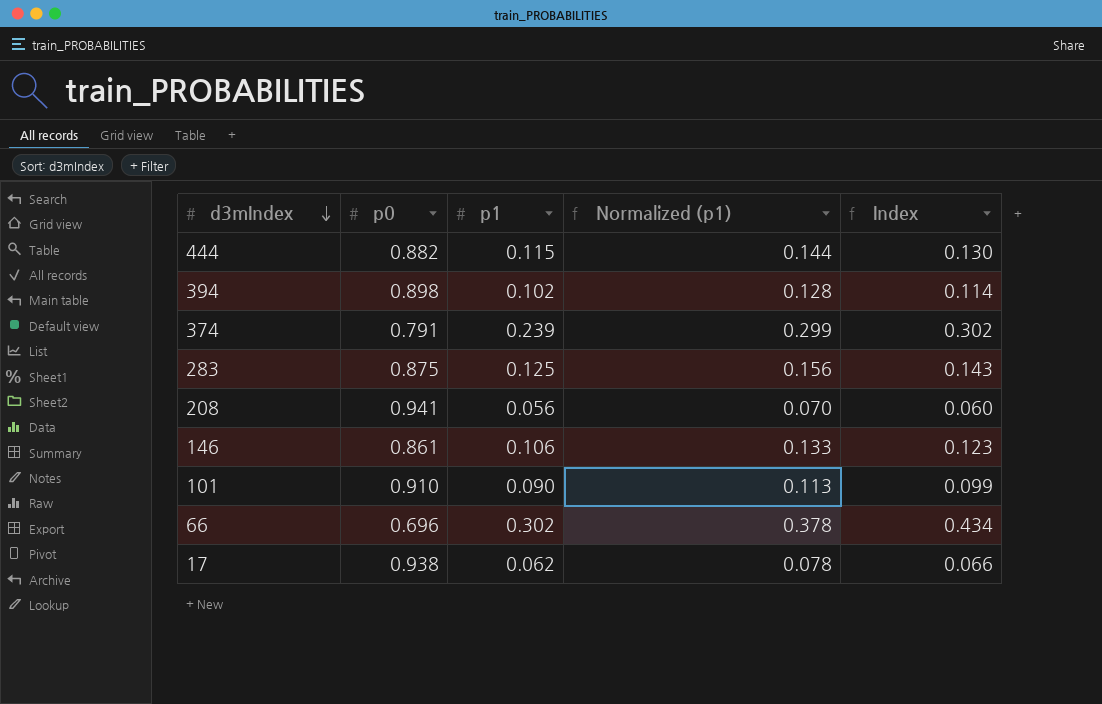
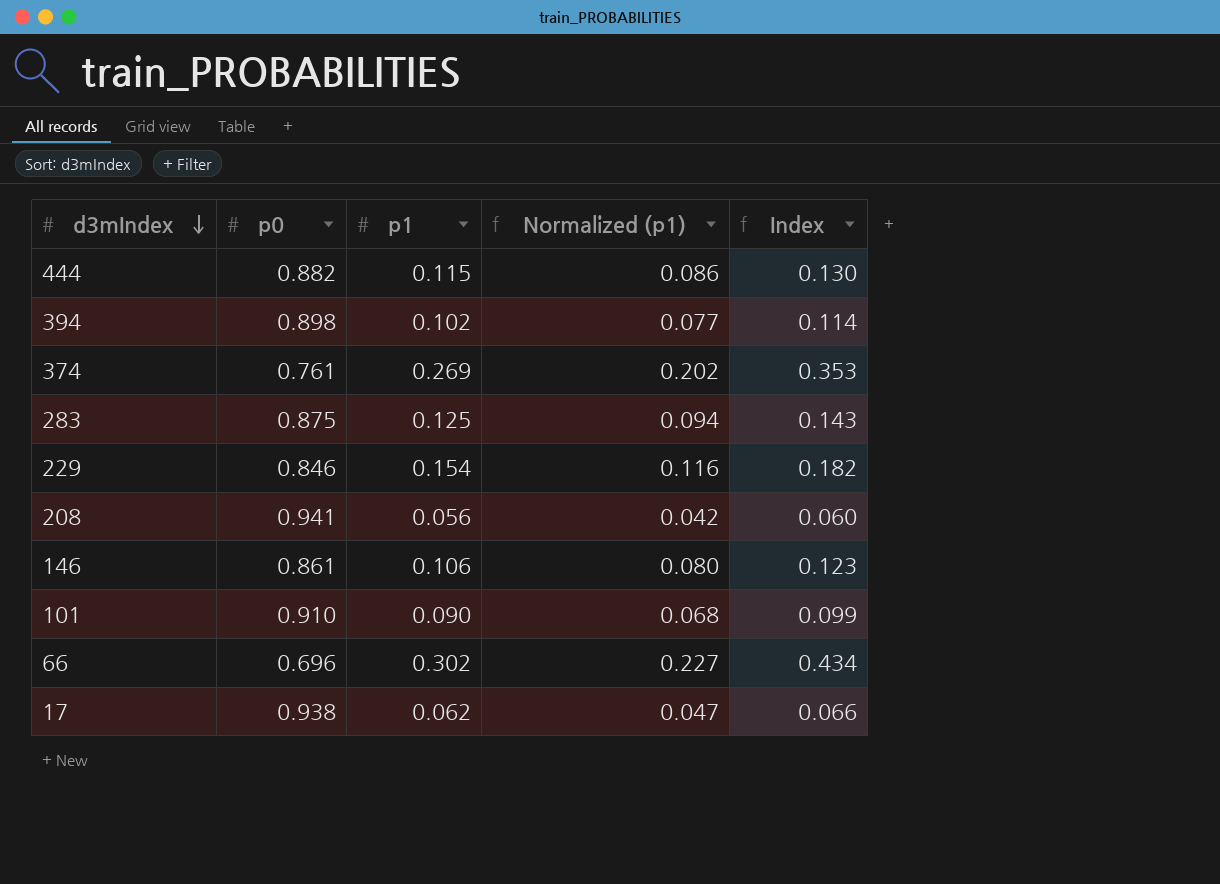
column Normalized (p1) | formula: [p1] * 1.25 -> [p1] * 0.75
374 | p0: 0.791 -> 0.761
374 | p1: 0.239 -> 0.269
374 | Index: 0.302 -> 0.353
row 229: none -> 0.846 | 0.154 | 0.116 | 0.182

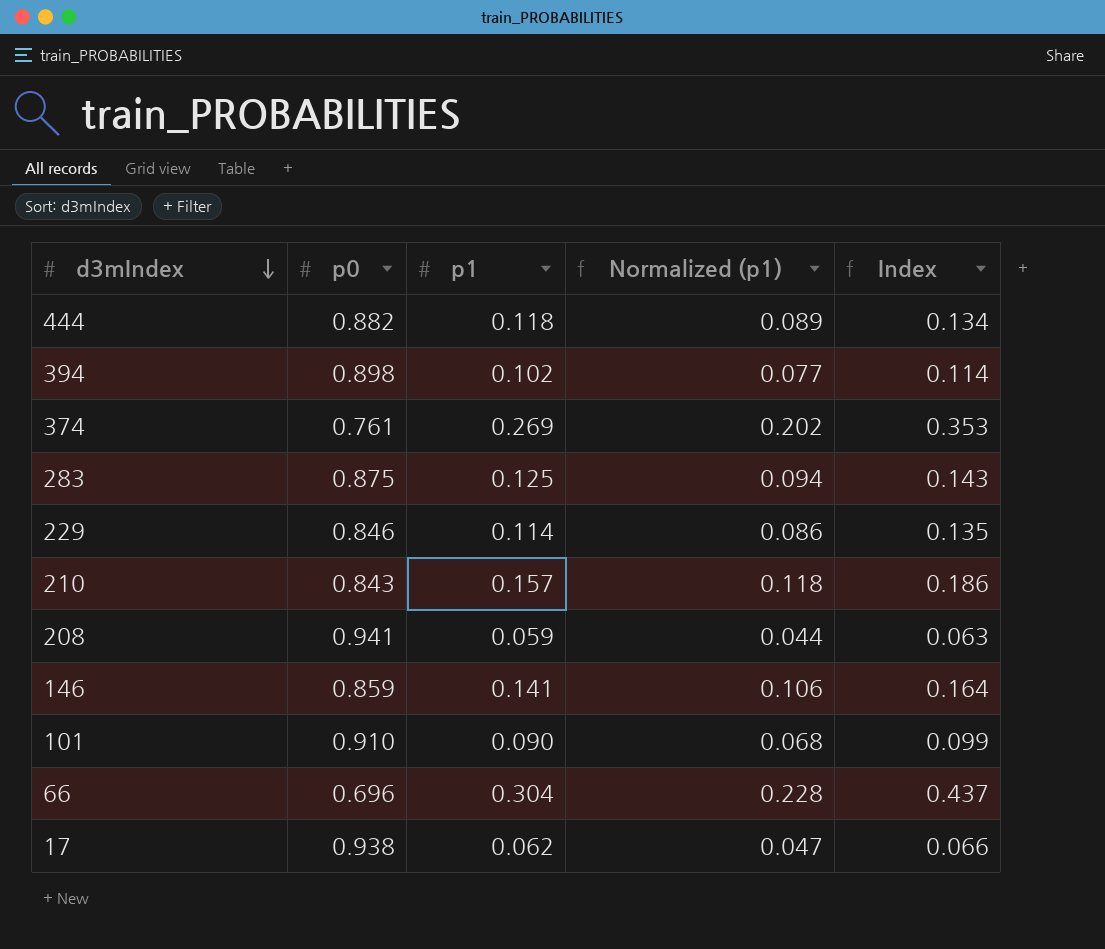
444 | p1: 0.115 -> 0.118
444 | Normalized (p1): 0.086 -> 0.089
444 | Index: 0.130 -> 0.134
229 | p1: 0.154 -> 0.114
229 | Normalized (p1): 0.116 -> 0.086
229 | Index: 0.182 -> 0.135
row 210: none -> 0.843 | 0.157 | 0.118 | 0.186
208 | p1: 0.056 -> 0.059
208 | Normalized (p1): 0.042 -> 0.044
208 | Index: 0.060 -> 0.063
146 | p0: 0.861 -> 0.859
146 | p1: 0.106 -> 0.141
146 | Normalized (p1): 0.080 -> 0.106
146 | Index: 0.123 -> 0.164
66 | p1: 0.302 -> 0.304
66 | Normalized (p1): 0.227 -> 0.228
66 | Index: 0.434 -> 0.437

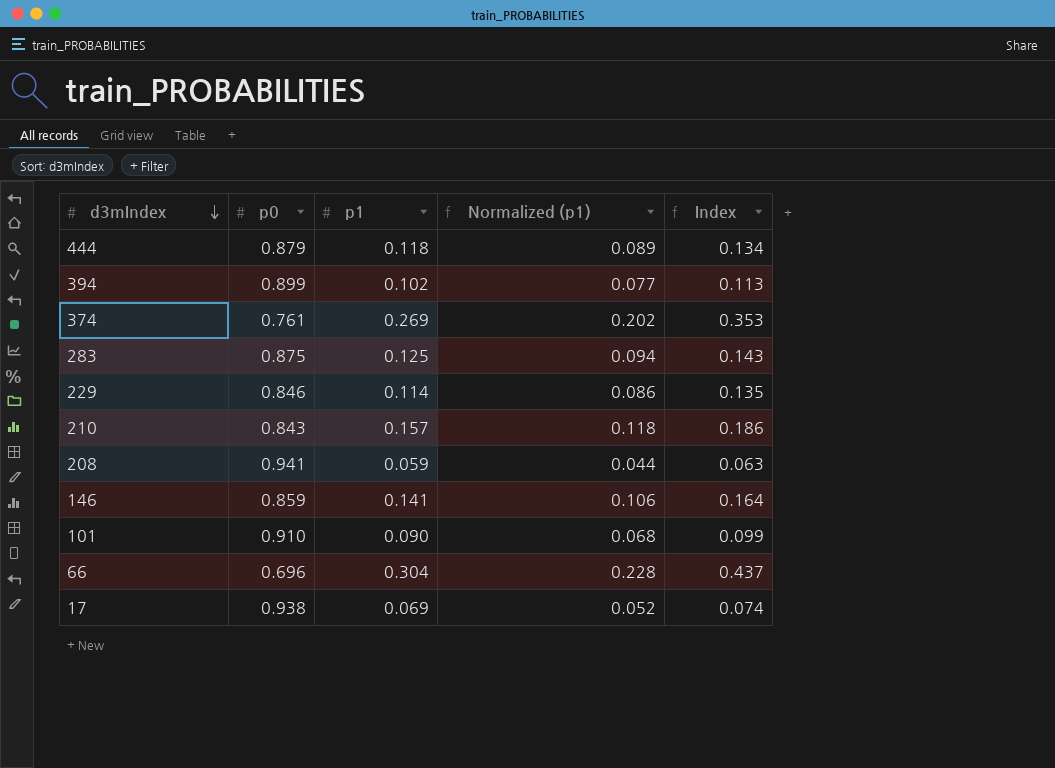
444 | p0: 0.882 -> 0.879
394 | p0: 0.898 -> 0.899
394 | Index: 0.114 -> 0.113
17 | p1: 0.062 -> 0.069
17 | Normalized (p1): 0.047 -> 0.052
17 | Index: 0.066 -> 0.074

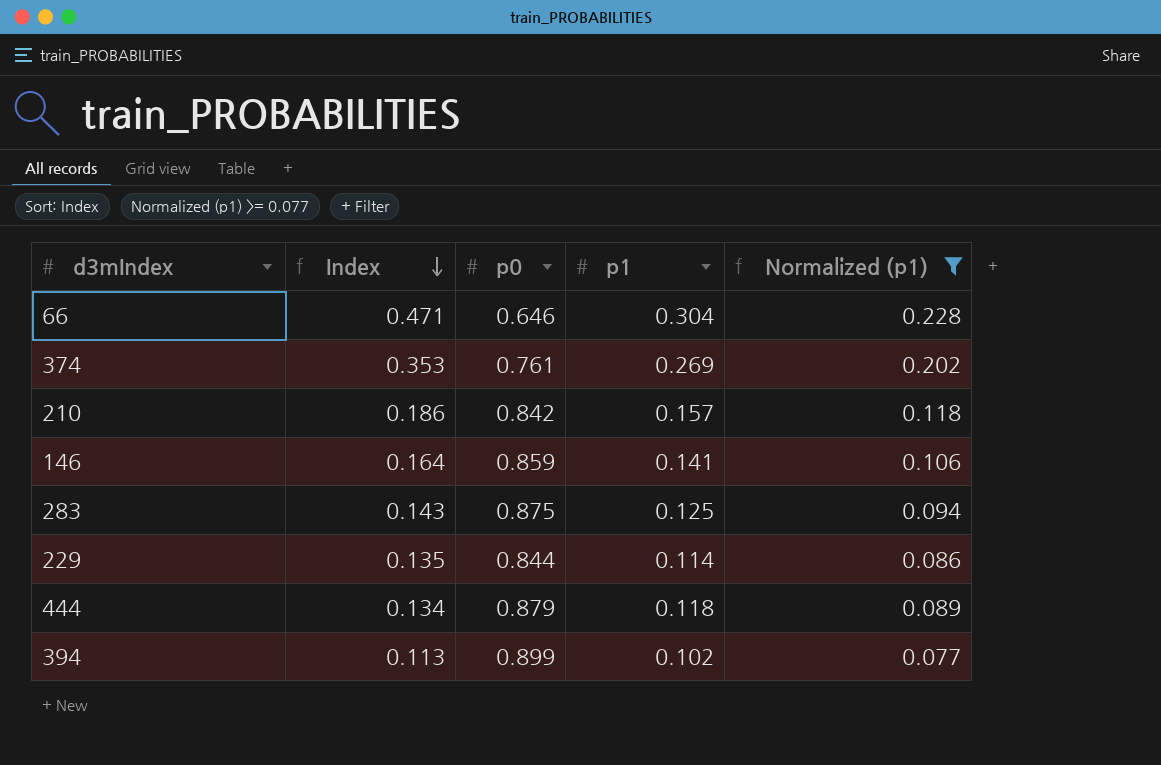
filter: none -> Normalized (p1) >= 0.077
row order: d3mIndex descending -> Index descending
column Index | position: 5 -> 2
66 | Index: 0.437 -> 0.471
66 | p0: 0.696 -> 0.646
210 | p0: 0.843 -> 0.842
229 | p0: 0.846 -> 0.844

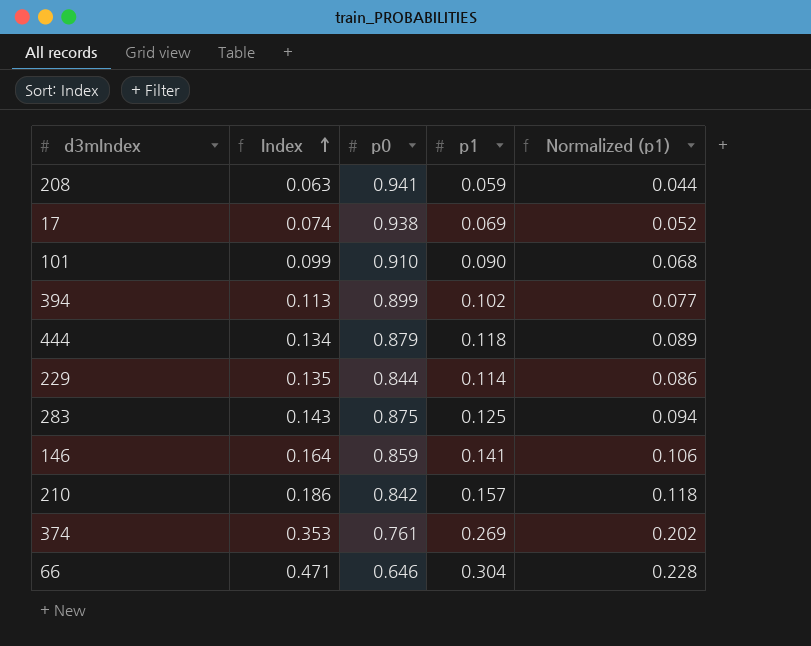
filter: Normalized (p1) >= 0.077 -> none
row order: Index descending -> Index ascending

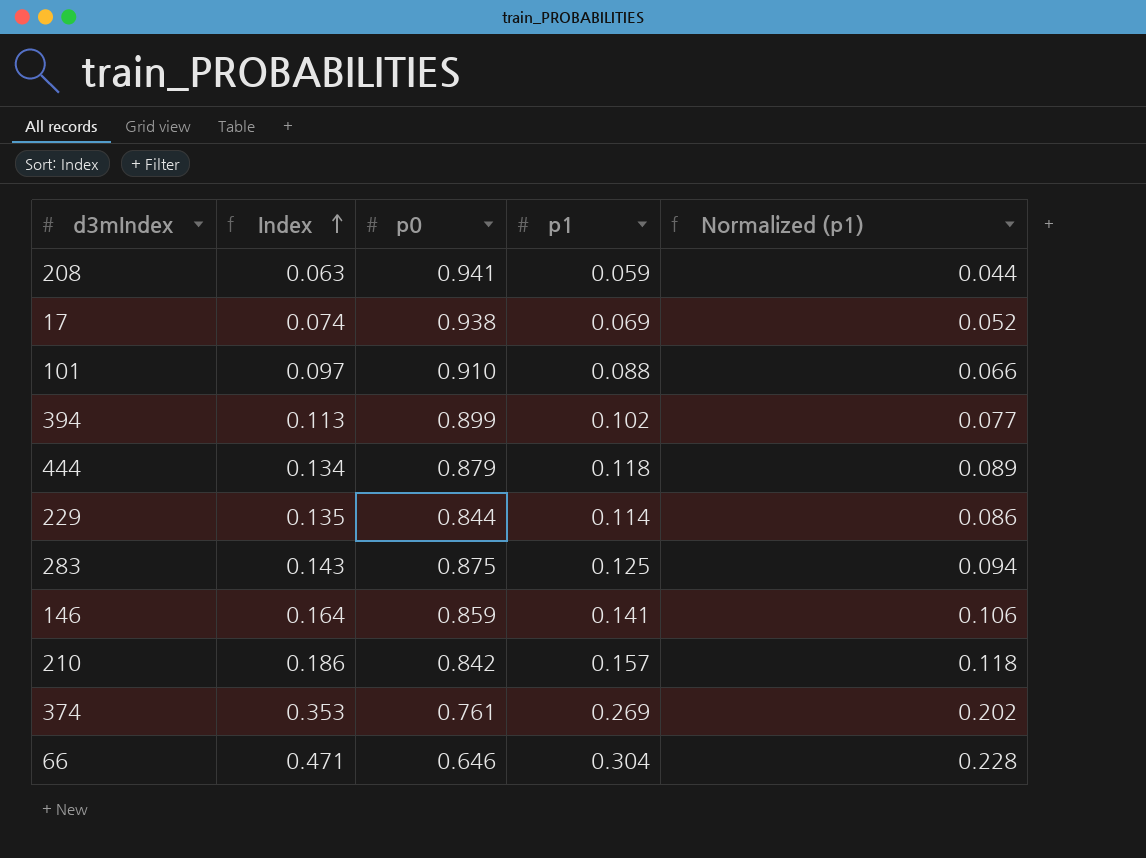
101 | Index: 0.099 -> 0.097
101 | p1: 0.090 -> 0.088
101 | Normalized (p1): 0.068 -> 0.066

